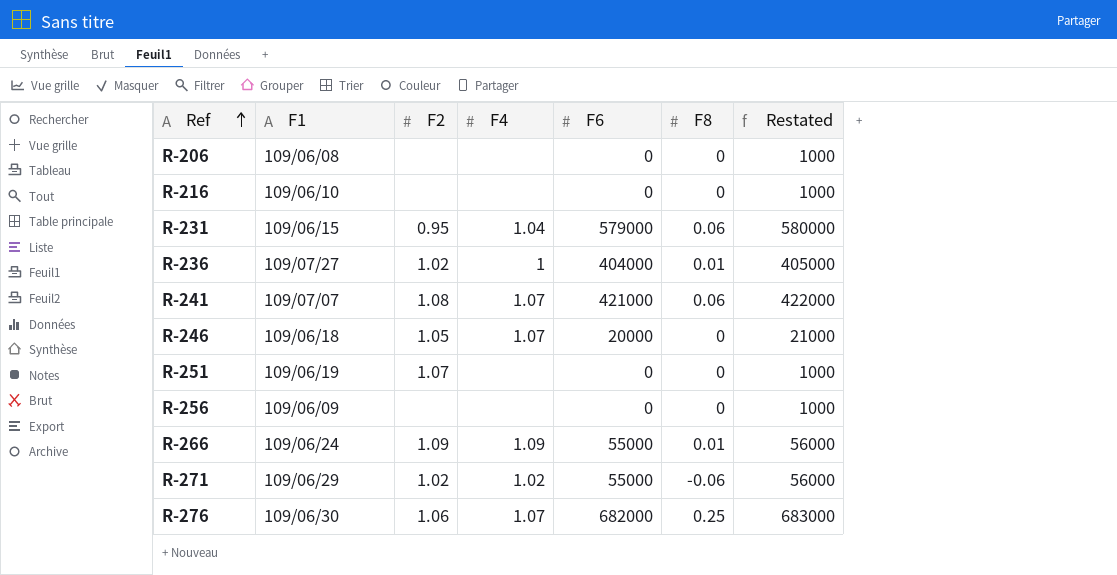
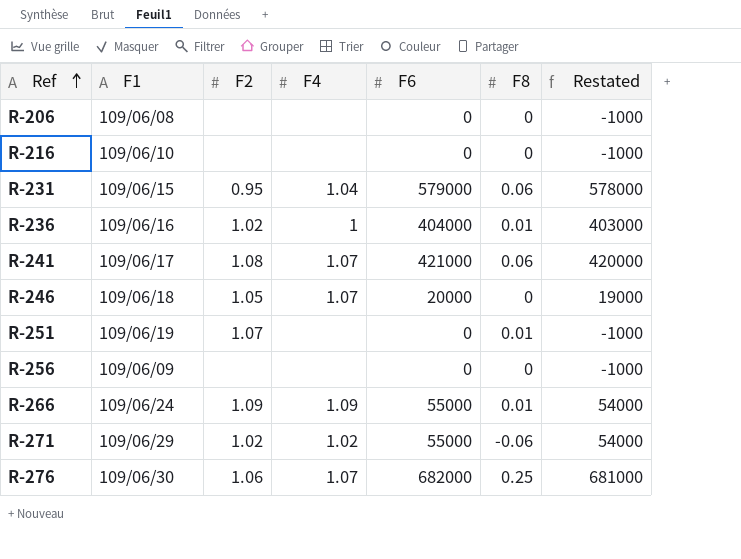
column Restated | formula: [F6] + 1000 -> [F6] - 1000
R-236 | F1: 109/07/27 -> 109/06/16
R-241 | F1: 109/07/07 -> 109/06/17
R-251 | F8: 0 -> 0.01

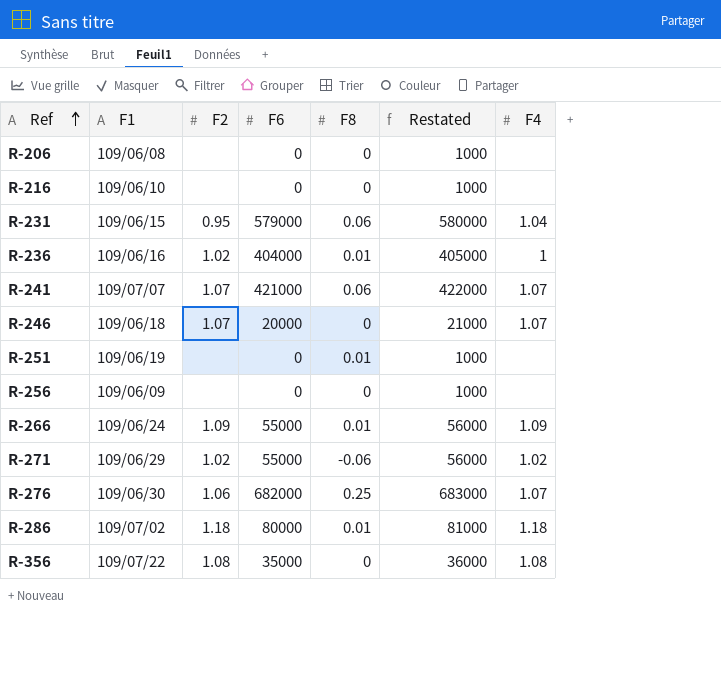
column Restated | formula: [F6] - 1000 -> [F6] + 1000
column F4 | position: 4 -> 7
R-241 | F1: 109/06/17 -> 109/07/07
R-241 | F2: 1.08 -> 1.07
R-246 | F2: 1.05 -> 1.07
R-251 | F2: 1.07 -> none
row R-286: none -> 109/07/02 | 1.18 | 80000 | 0.01 | 81000 | 1.18
row R-356: none -> 109/07/22 | 1.08 | 35000 | 0 | 36000 | 1.08

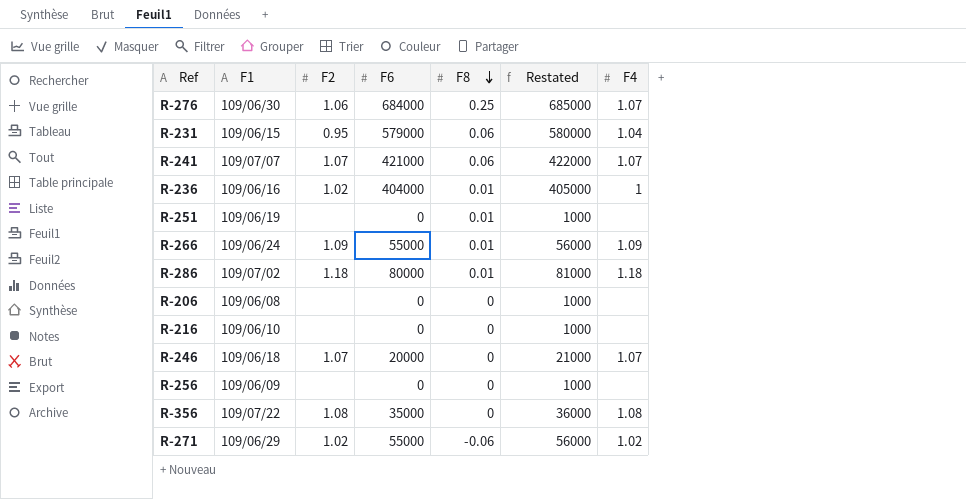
row order: Ref ascending -> F8 descending
R-276 | F6: 682000 -> 684000
R-276 | Restated: 683000 -> 685000

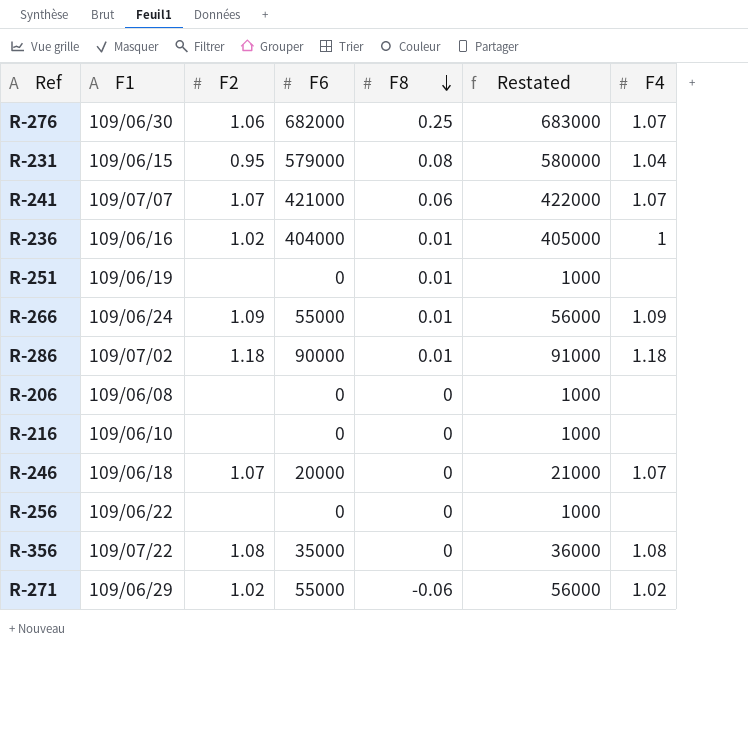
R-276 | F6: 684000 -> 682000
R-276 | Restated: 685000 -> 683000
R-231 | F8: 0.06 -> 0.08
R-286 | F6: 80000 -> 90000
R-286 | Restated: 81000 -> 91000
R-256 | F1: 109/06/09 -> 109/06/22

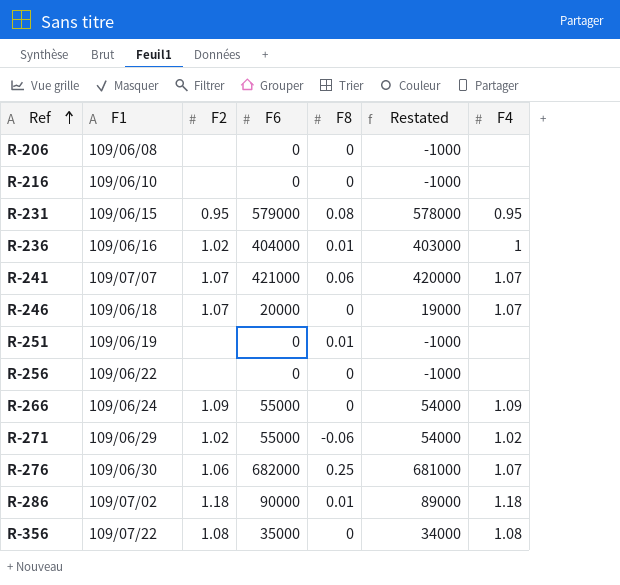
row order: F8 descending -> Ref ascending
column Restated | formula: [F6] + 1000 -> [F6] - 1000
R-231 | F4: 1.04 -> 0.95
R-266 | F8: 0.01 -> 0

